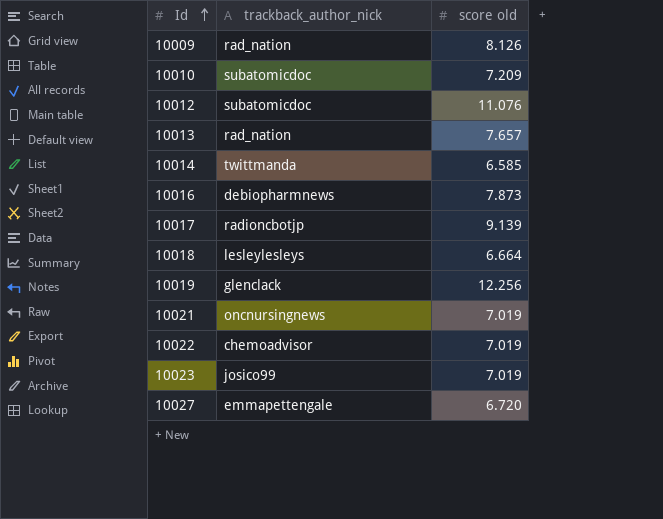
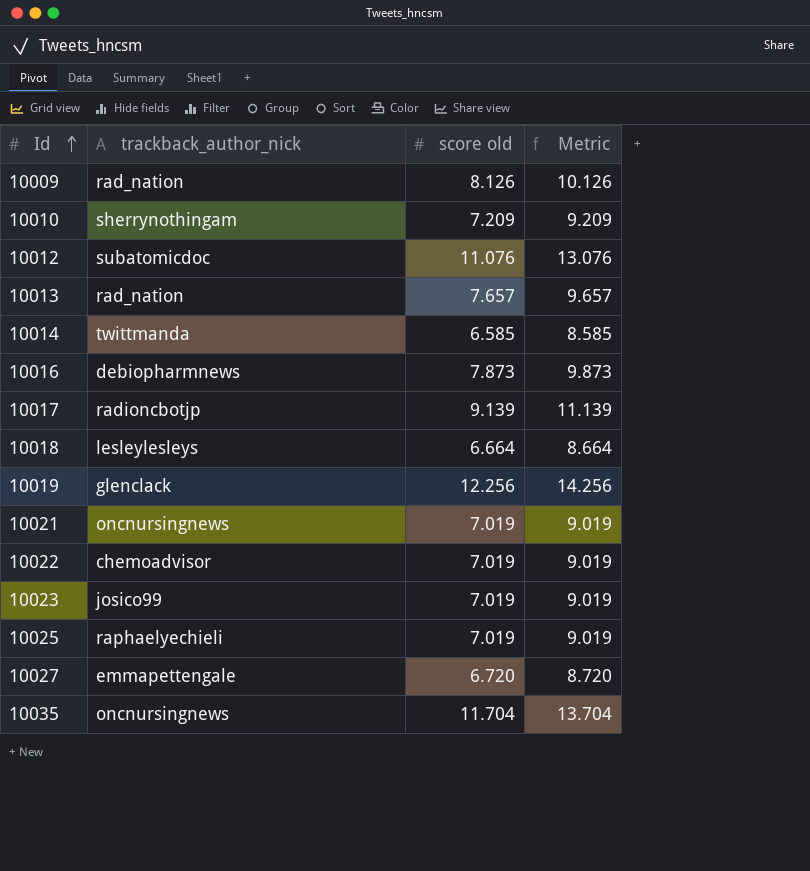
column Metric | formula: none -> [score old] + 2
10010 | trackback_author_nick: subatomicdoc -> sherrynothingam
row 10025: none -> raphaelyechieli | 7.019 | 9.019
row 10035: none -> oncnursingnews | 11.704 | 13.704

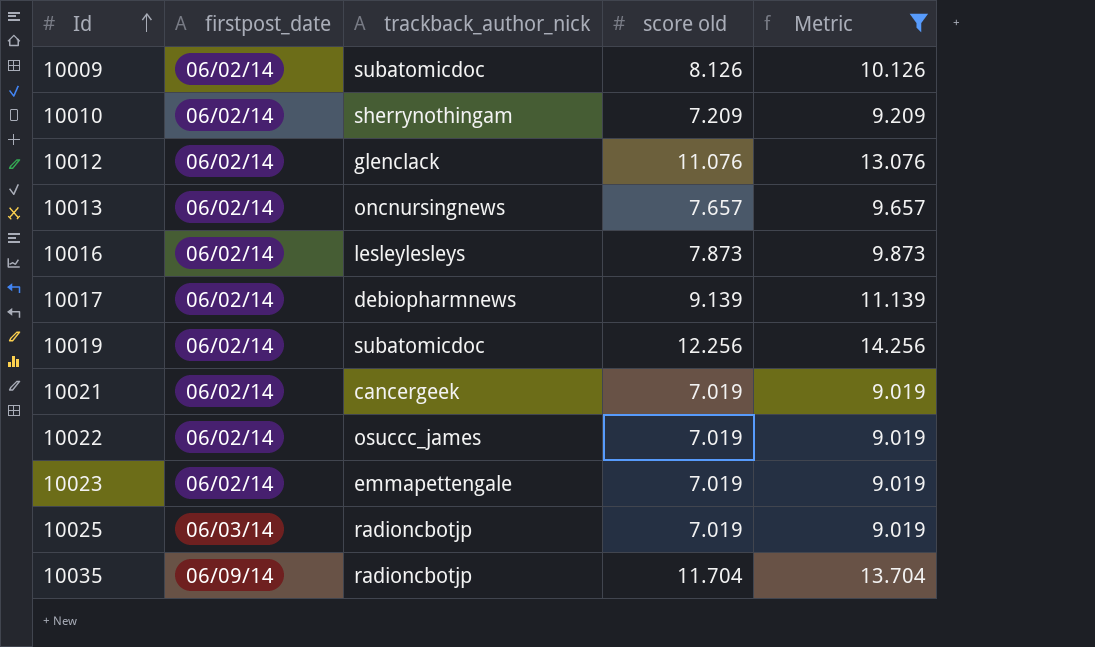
filter: none -> Metric >= 9.019
column firstpost_date | position: none -> 2
10009 | trackback_author_nick: rad_nation -> subatomicdoc
10012 | trackback_author_nick: subatomicdoc -> glenclack
10013 | trackback_author_nick: rad_nation -> oncnursingnews
10016 | trackback_author_nick: debiopharmnews -> lesleylesleys
10017 | trackback_author_nick: radioncbotjp -> debiopharmnews
10019 | trackback_author_nick: glenclack -> subatomicdoc
10021 | trackback_author_nick: oncnursingnews -> cancergeek
10022 | trackback_author_nick: chemoadvisor -> osuccc_james
10023 | trackback_author_nick: josico99 -> emmapettengale
10025 | trackback_author_nick: raphaelyechieli -> radioncbotjp
10035 | trackback_author_nick: oncnursingnews -> radioncbotjp

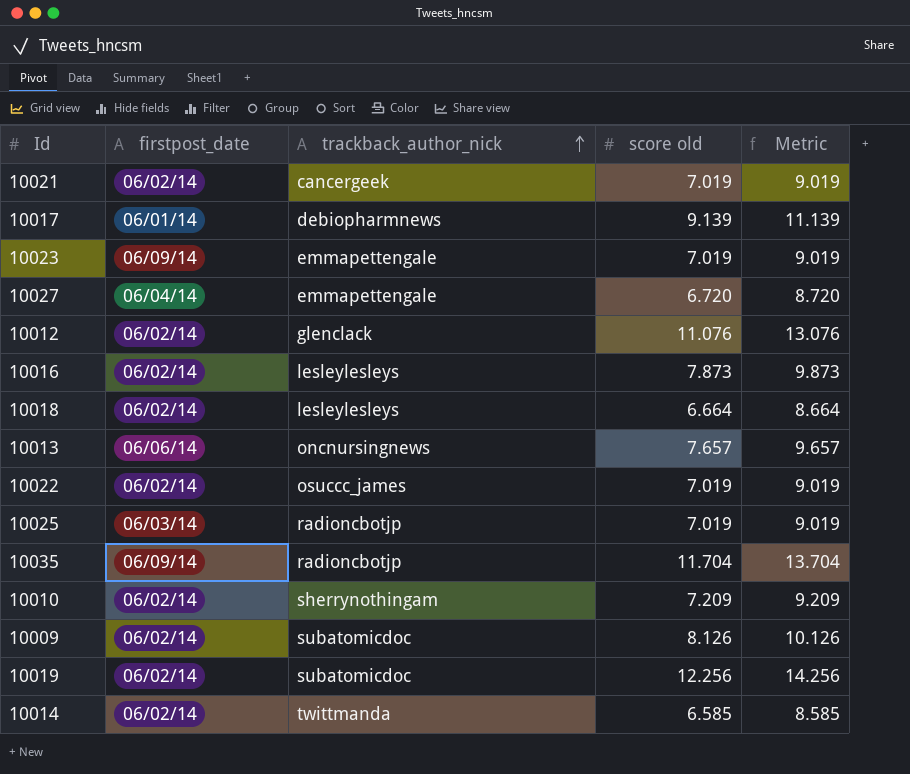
filter: Metric >= 9.019 -> none
row order: Id ascending -> trackback_author_nick ascending
10017 | firstpost_date: 06/02/14 -> 06/01/14
10023 | firstpost_date: 06/02/14 -> 06/09/14
10013 | firstpost_date: 06/02/14 -> 06/06/14

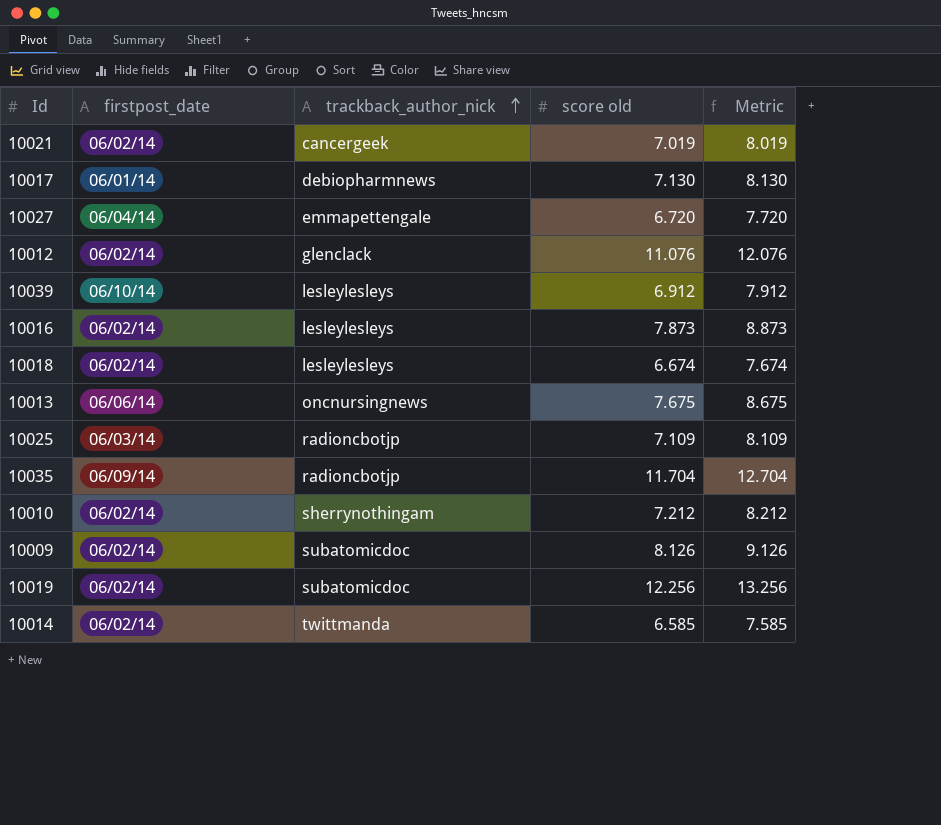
column Metric | formula: [score old] + 2 -> [score old] + 1
row 10023: 06/09/14 | emmapettengale | 7.019 | 9.019 -> none
row 10022: 06/02/14 | osuccc_james | 7.019 | 9.019 -> none
10017 | score old: 9.139 -> 7.130
row 10039: none -> 06/10/14 | lesleylesleys | 6.912 | 7.912
10018 | score old: 6.664 -> 6.674
10013 | score old: 7.657 -> 7.675
10025 | score old: 7.019 -> 7.109
10010 | score old: 7.209 -> 7.212

